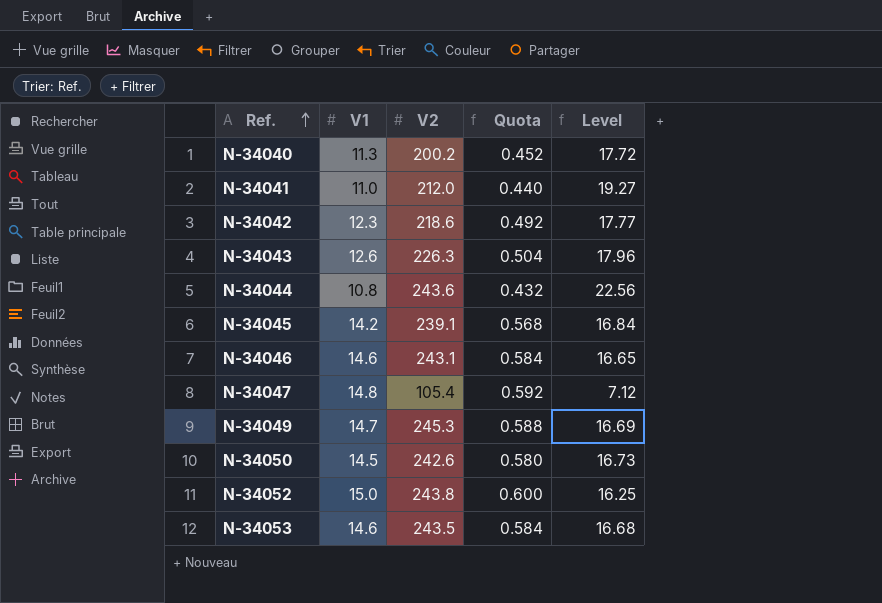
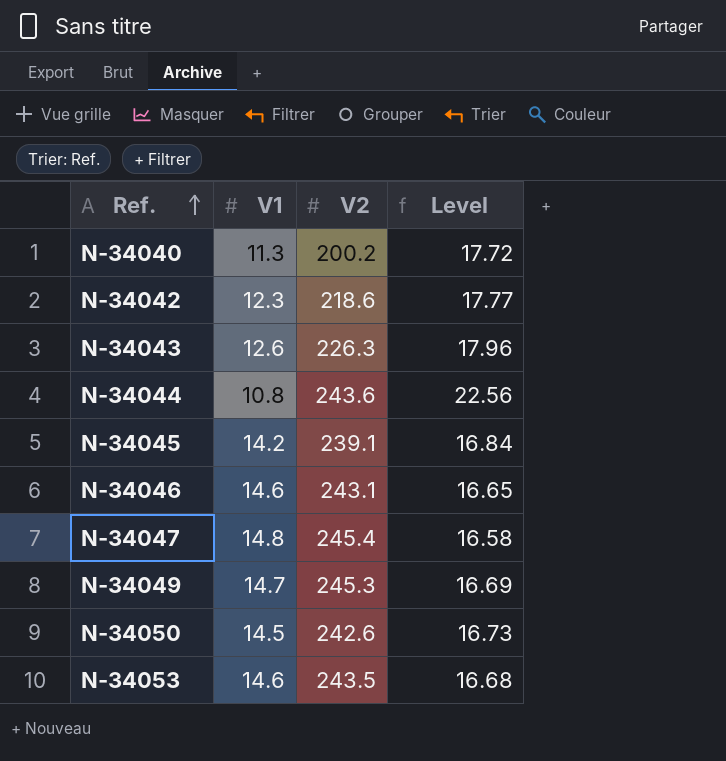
column Quota | formula: [V1] * 0.04 -> none
row N-34041: 11.0 | 212.0 | 0.440 | 19.27 -> none
row N-34052: 15.0 | 243.8 | 0.600 | 16.25 -> none
N-34047 | V2: 105.4 -> 245.4
N-34047 | Level: 7.12 -> 16.58

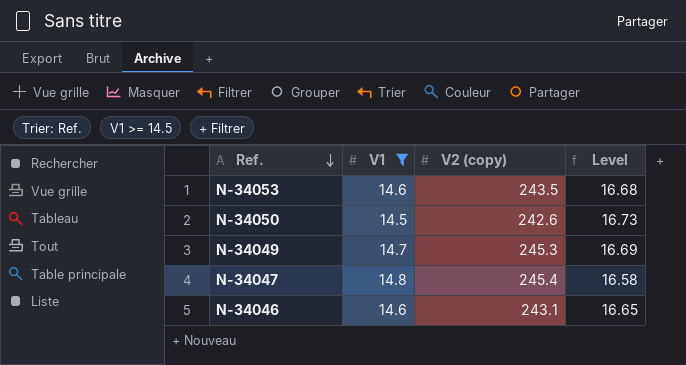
filter: none -> V1 >= 14.5
row order: Ref. ascending -> Ref. descending
column name: V2 -> V2 (copy)

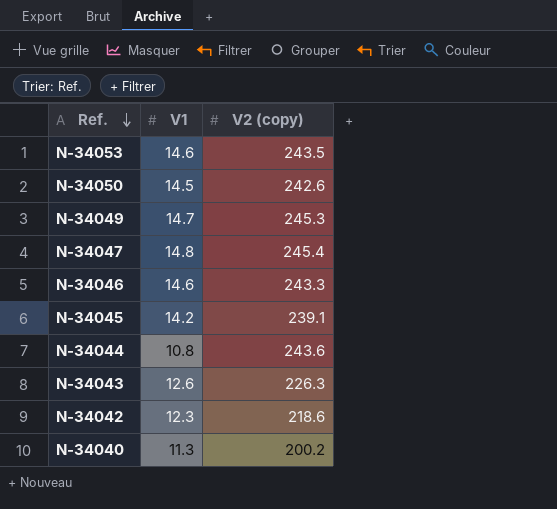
filter: V1 >= 14.5 -> none
column Level | formula: [V2 (copy)] / [V1] -> none
N-34046 | V2 (copy): 243.1 -> 243.3

